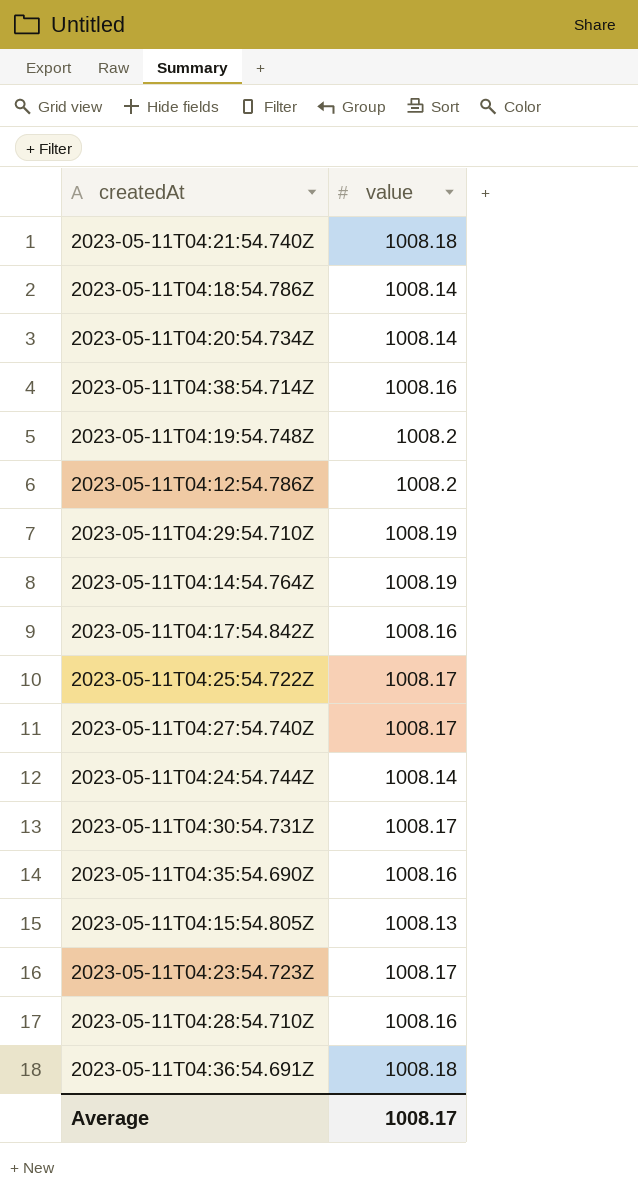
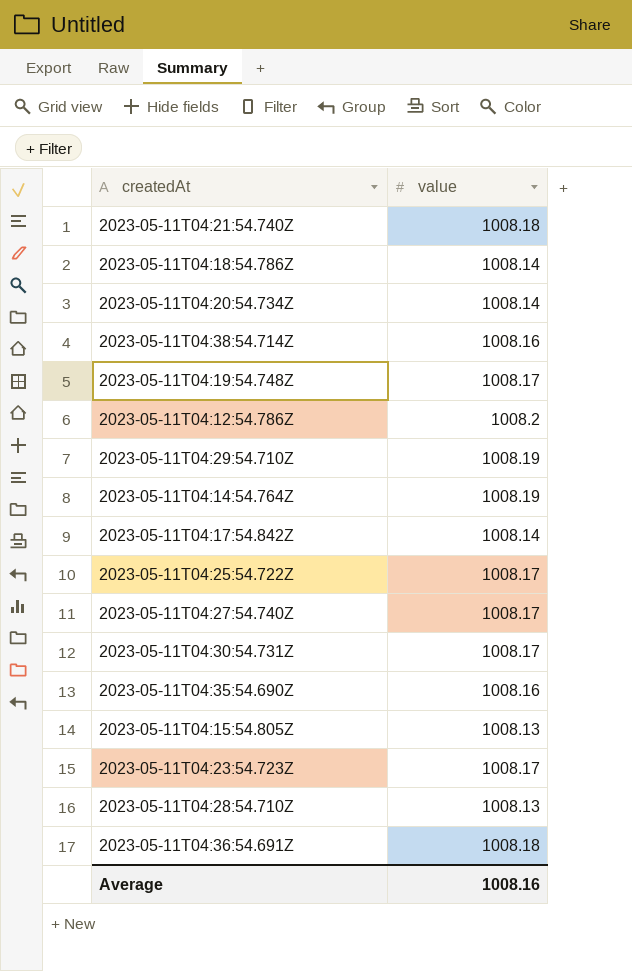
row 2023-05-11T04:24:54.744Z: 1008.14 -> none
2023-05-11T04:19:54.748Z | value: 1008.2 -> 1008.17
2023-05-11T04:17:54.842Z | value: 1008.16 -> 1008.14
2023-05-11T04:28:54.710Z | value: 1008.16 -> 1008.13
Average | value: 1008.17 -> 1008.16

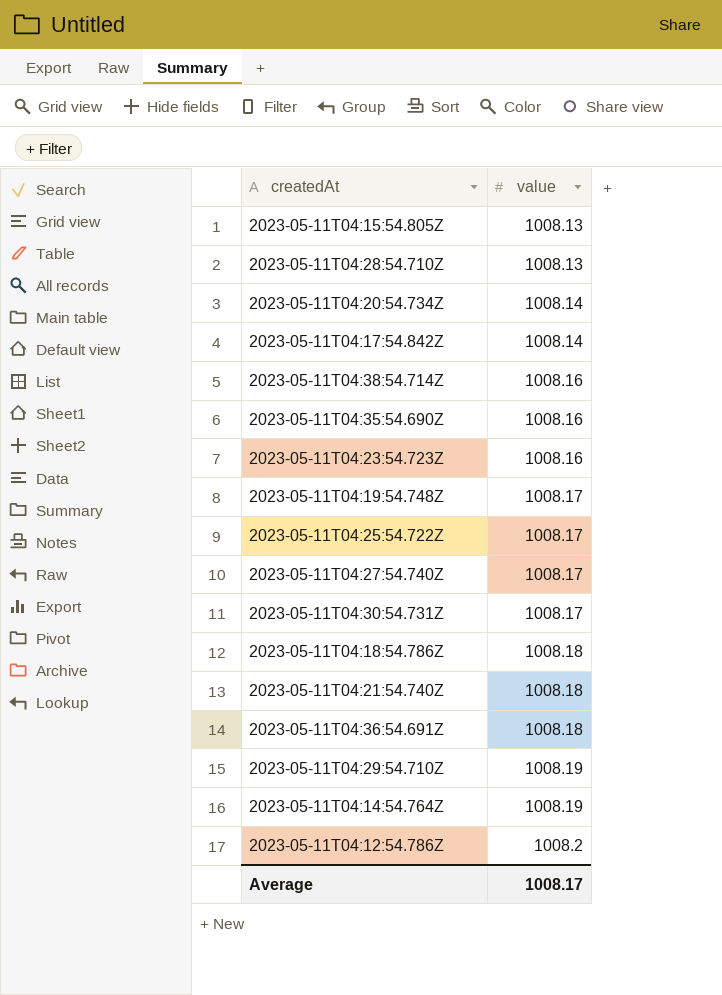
row order: none -> value ascending
2023-05-11T04:23:54.723Z | value: 1008.17 -> 1008.16
2023-05-11T04:18:54.786Z | value: 1008.14 -> 1008.18
Average | value: 1008.16 -> 1008.17

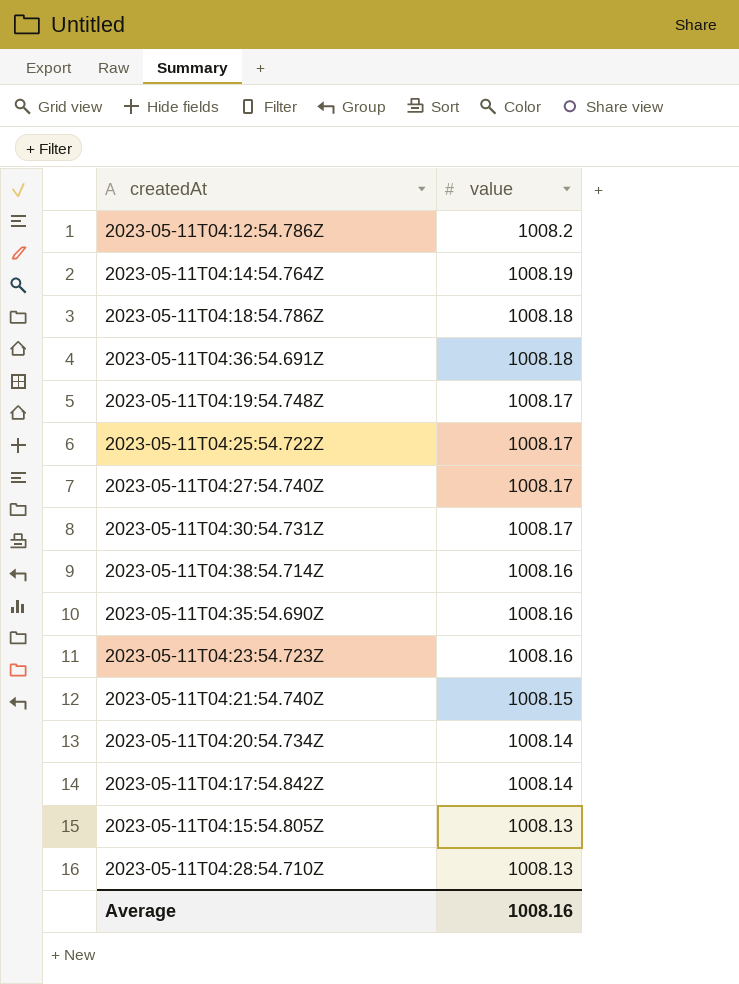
row order: value ascending -> value descending
row 2023-05-11T04:29:54.710Z: 1008.19 -> none
2023-05-11T04:21:54.740Z | value: 1008.18 -> 1008.15
Average | value: 1008.17 -> 1008.16

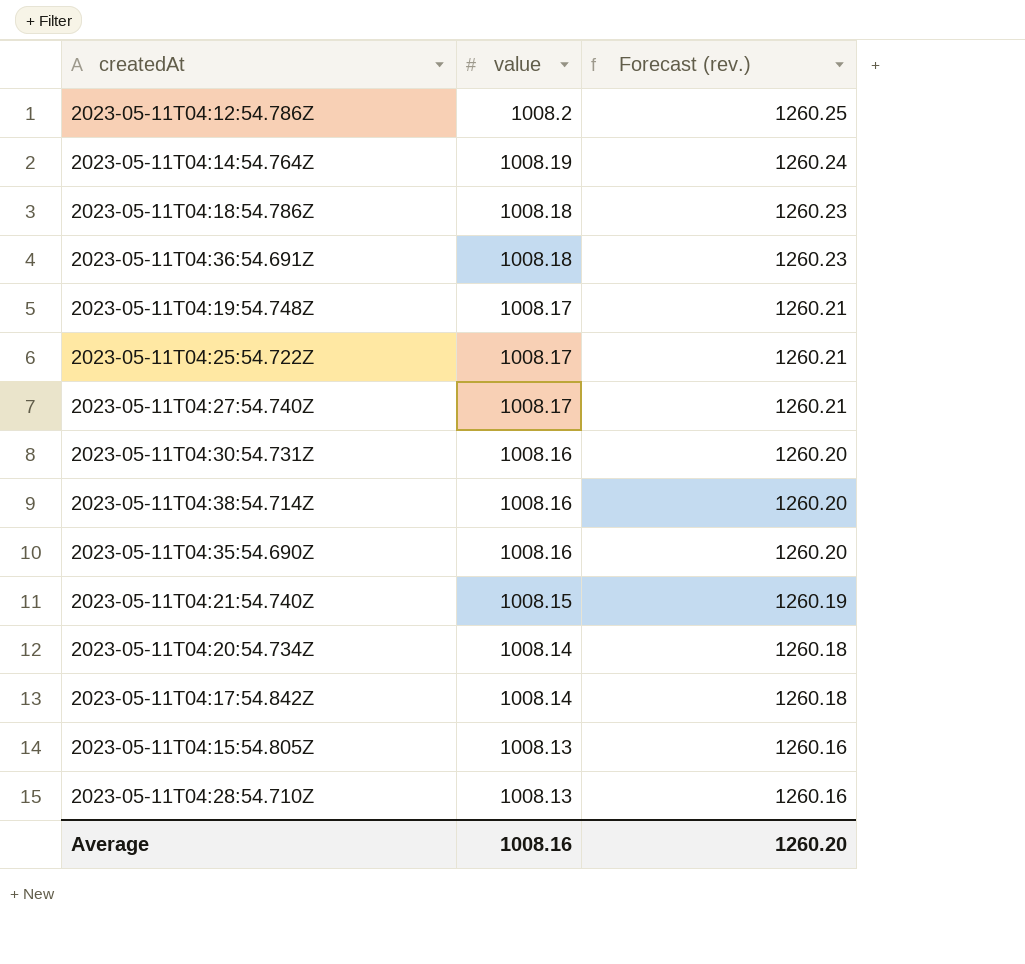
column Forecast (rev.) | formula: none -> [value] * 1.25
row 2023-05-11T04:23:54.723Z: 1008.16 -> none
2023-05-11T04:30:54.731Z | value: 1008.17 -> 1008.16

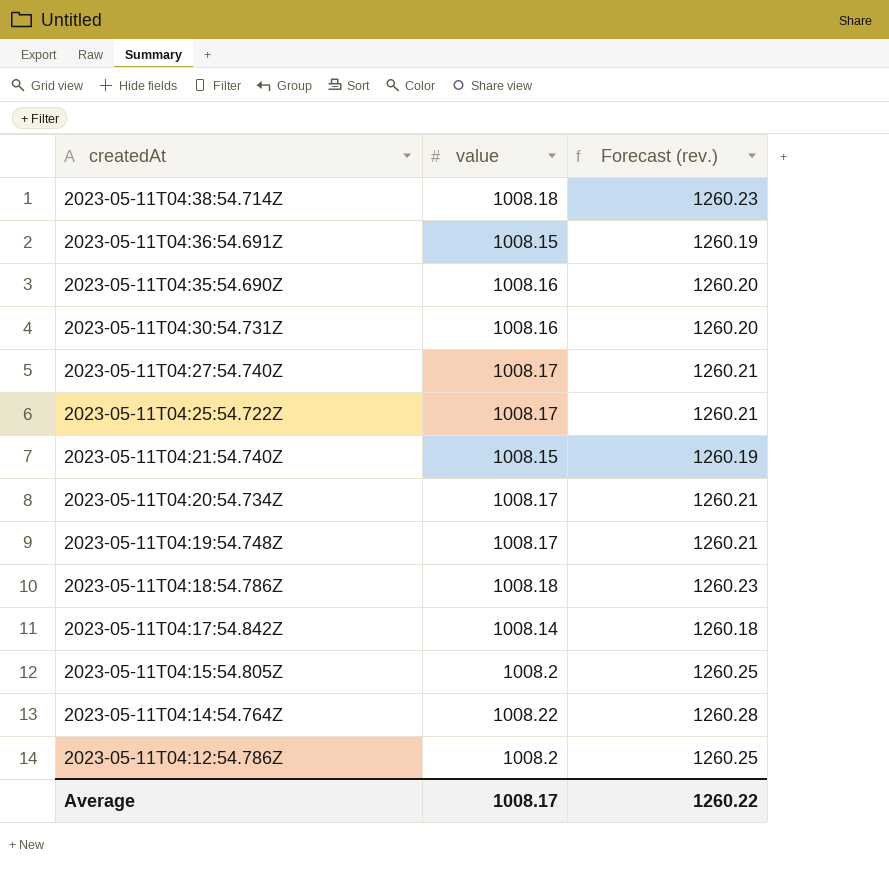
row order: value descending -> createdAt descending
row 2023-05-11T04:28:54.710Z: 1008.13 | 1260.16 -> none
2023-05-11T04:38:54.714Z | value: 1008.16 -> 1008.18
2023-05-11T04:38:54.714Z | Forecast (rev.): 1260.20 -> 1260.23
2023-05-11T04:36:54.691Z | value: 1008.18 -> 1008.15
2023-05-11T04:36:54.691Z | Forecast (rev.): 1260.23 -> 1260.19
2023-05-11T04:20:54.734Z | value: 1008.14 -> 1008.17
2023-05-11T04:20:54.734Z | Forecast (rev.): 1260.18 -> 1260.21
2023-05-11T04:15:54.805Z | value: 1008.13 -> 1008.2
2023-05-11T04:15:54.805Z | Forecast (rev.): 1260.16 -> 1260.25
2023-05-11T04:14:54.764Z | value: 1008.19 -> 1008.22
2023-05-11T04:14:54.764Z | Forecast (rev.): 1260.24 -> 1260.28
Average | value: 1008.16 -> 1008.17
Average | Forecast (rev.): 1260.20 -> 1260.22

